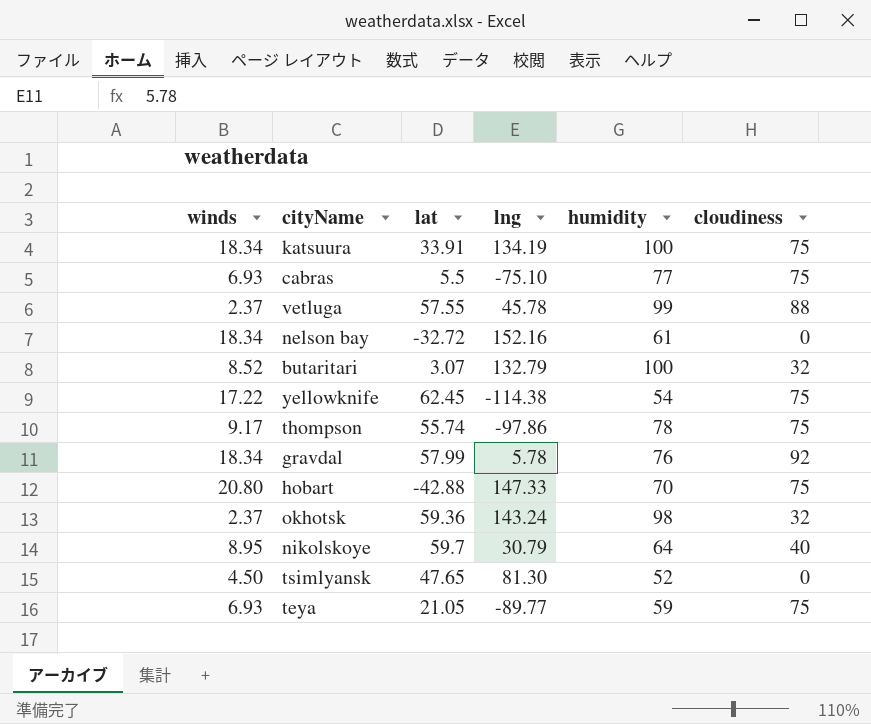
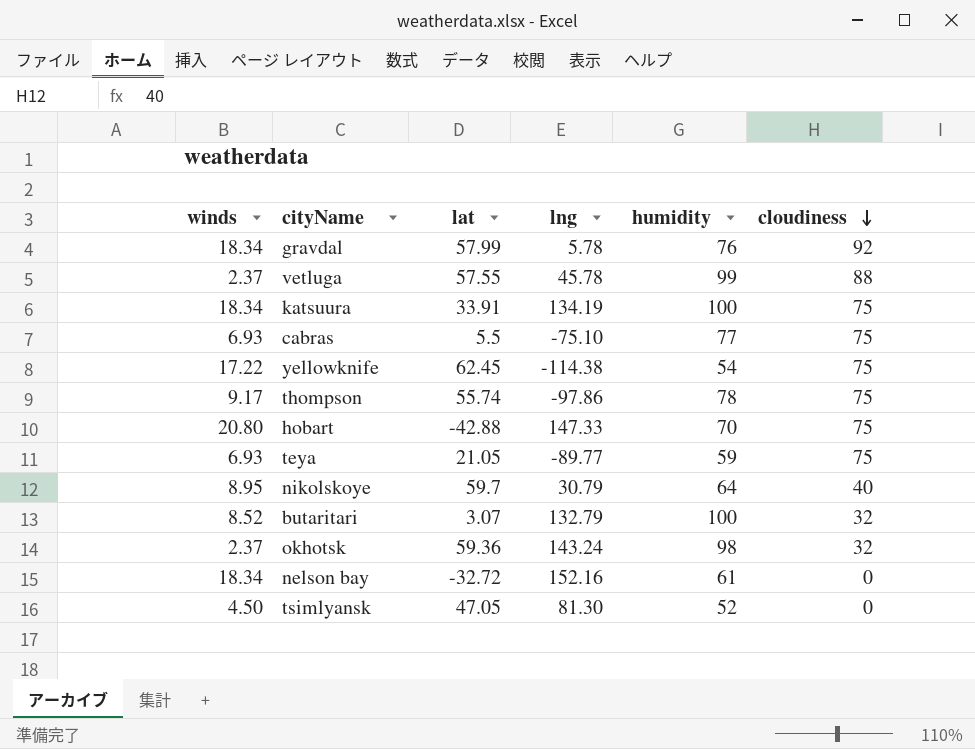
row order: none -> cloudiness descending
tsimlyansk | lat: 47.65 -> 47.05

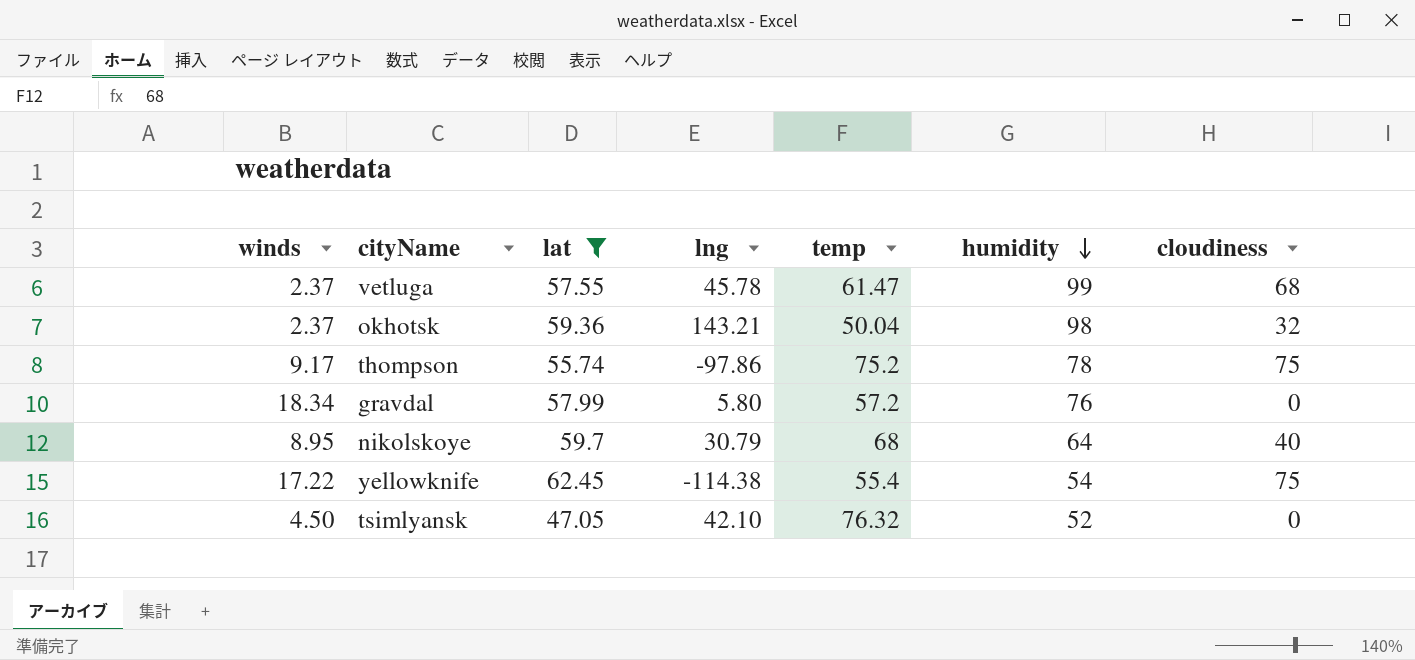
filter: none -> lat >= 47.05
row order: cloudiness descending -> humidity descending
column temp | position: none -> 5
vetluga | cloudiness: 88 -> 68
okhotsk | lng: 143.24 -> 143.21
gravdal | lng: 5.78 -> 5.80
gravdal | cloudiness: 92 -> 0
tsimlyansk | lng: 81.30 -> 42.10

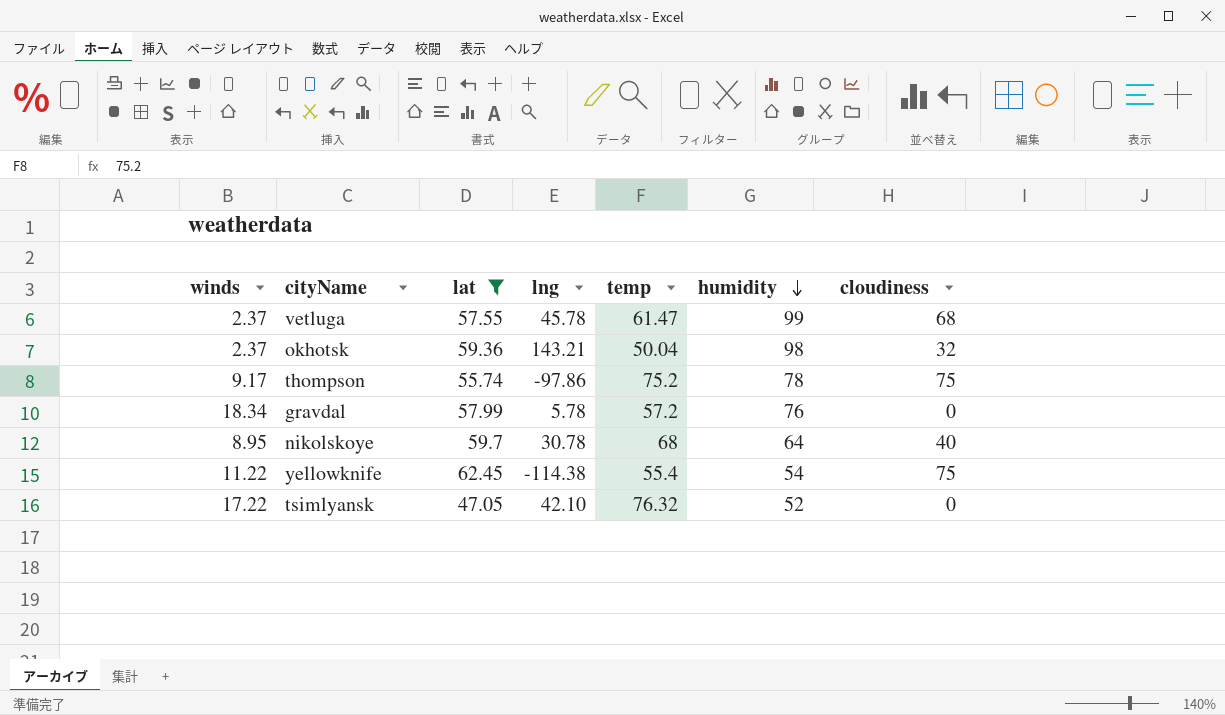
gravdal | lng: 5.80 -> 5.78
nikolskoye | lng: 30.79 -> 30.78
yellowknife | winds: 17.22 -> 11.22
tsimlyansk | winds: 4.50 -> 17.22

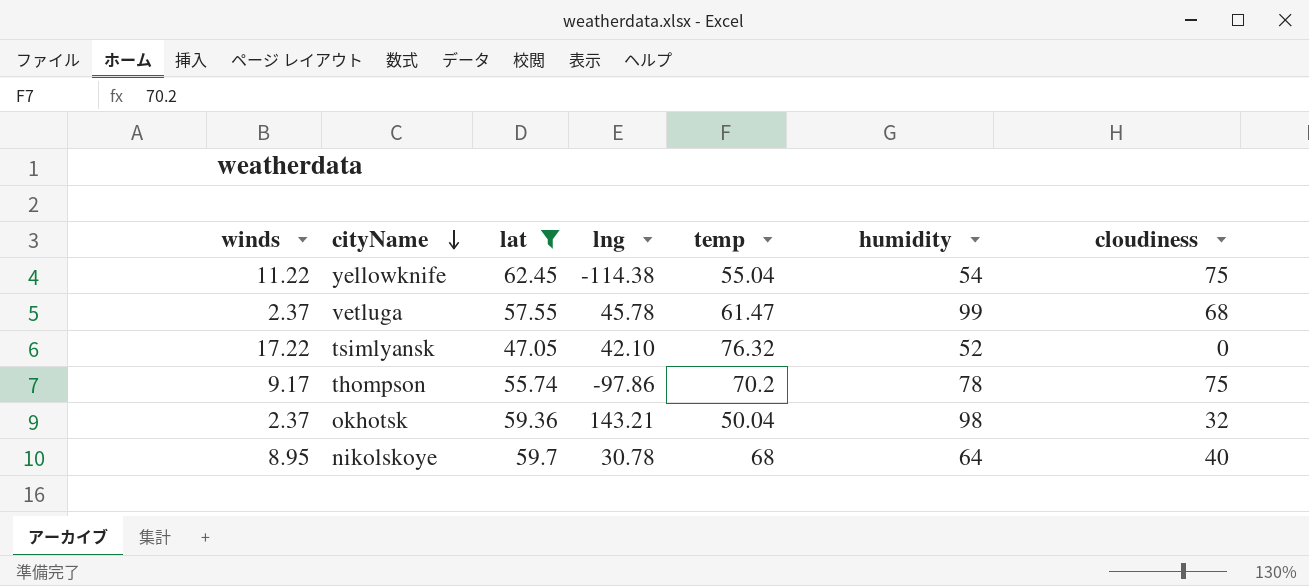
row order: humidity descending -> cityName descending
row gravdal: 18.34 | 57.99 | 5.78 | 57.2 | 76 | 0 -> none
yellowknife | temp: 55.4 -> 55.04
thompson | temp: 75.2 -> 70.2

